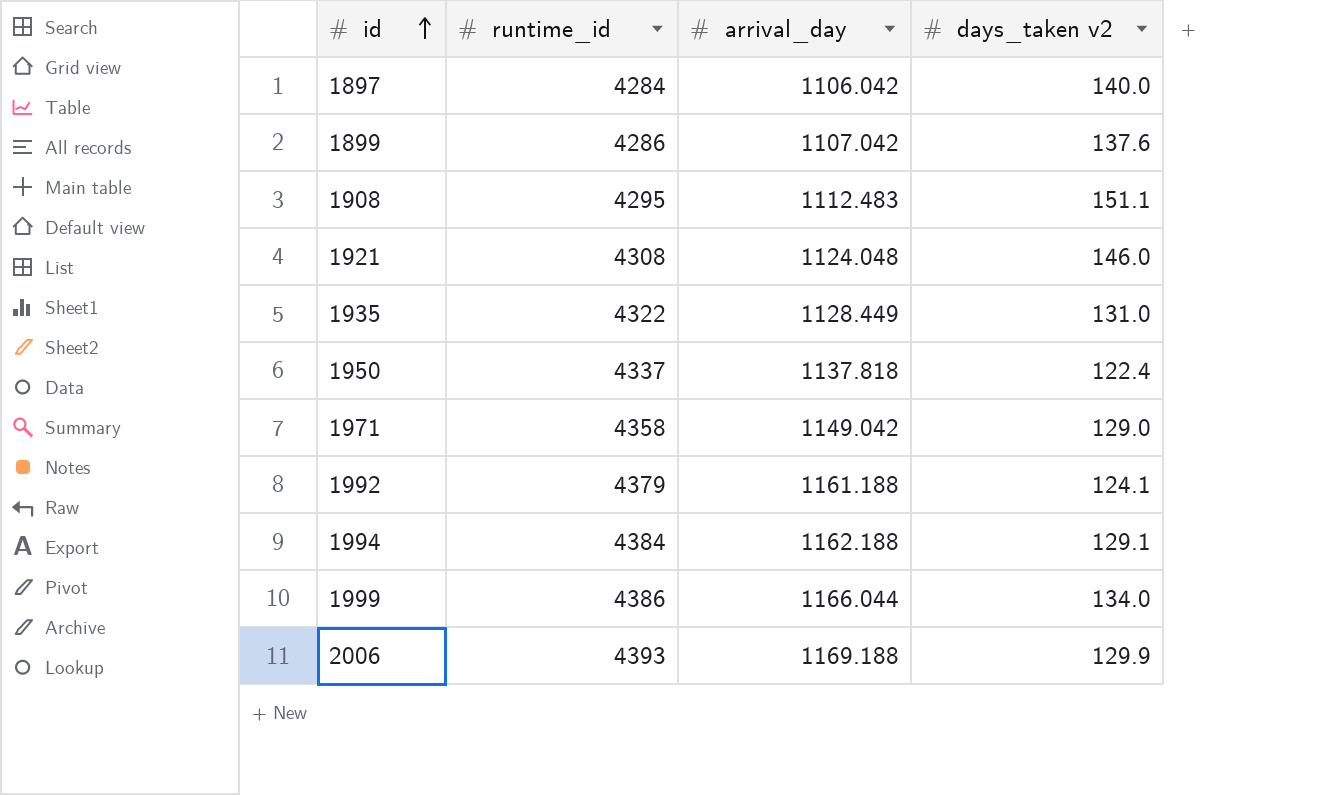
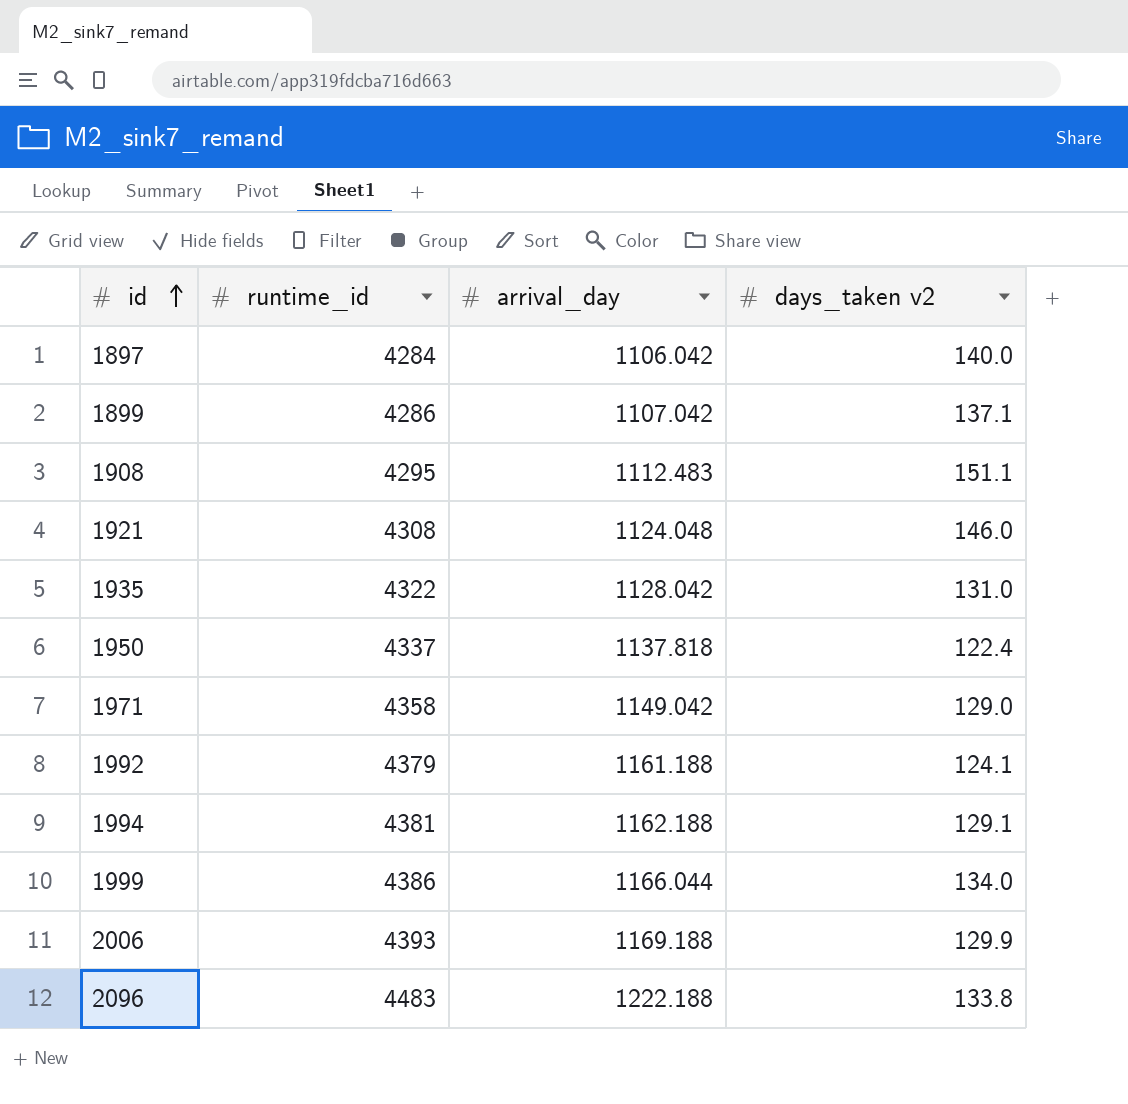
1899 | days_taken v2: 137.6 -> 137.1
1935 | arrival_day: 1128.449 -> 1128.042
1994 | runtime_id: 4384 -> 4381
row 2096: none -> 4483 | 1222.188 | 133.8

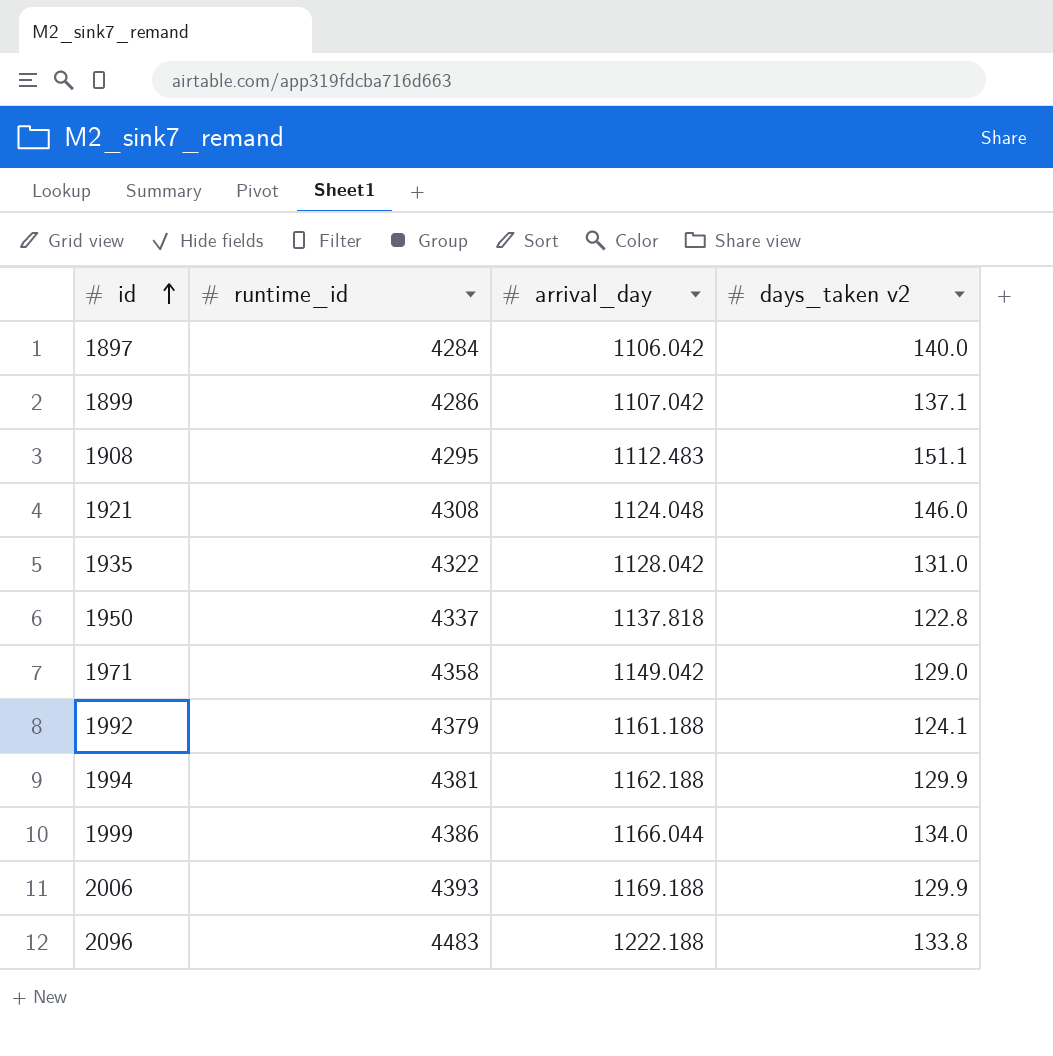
1950 | days_taken v2: 122.4 -> 122.8
1994 | days_taken v2: 129.1 -> 129.9

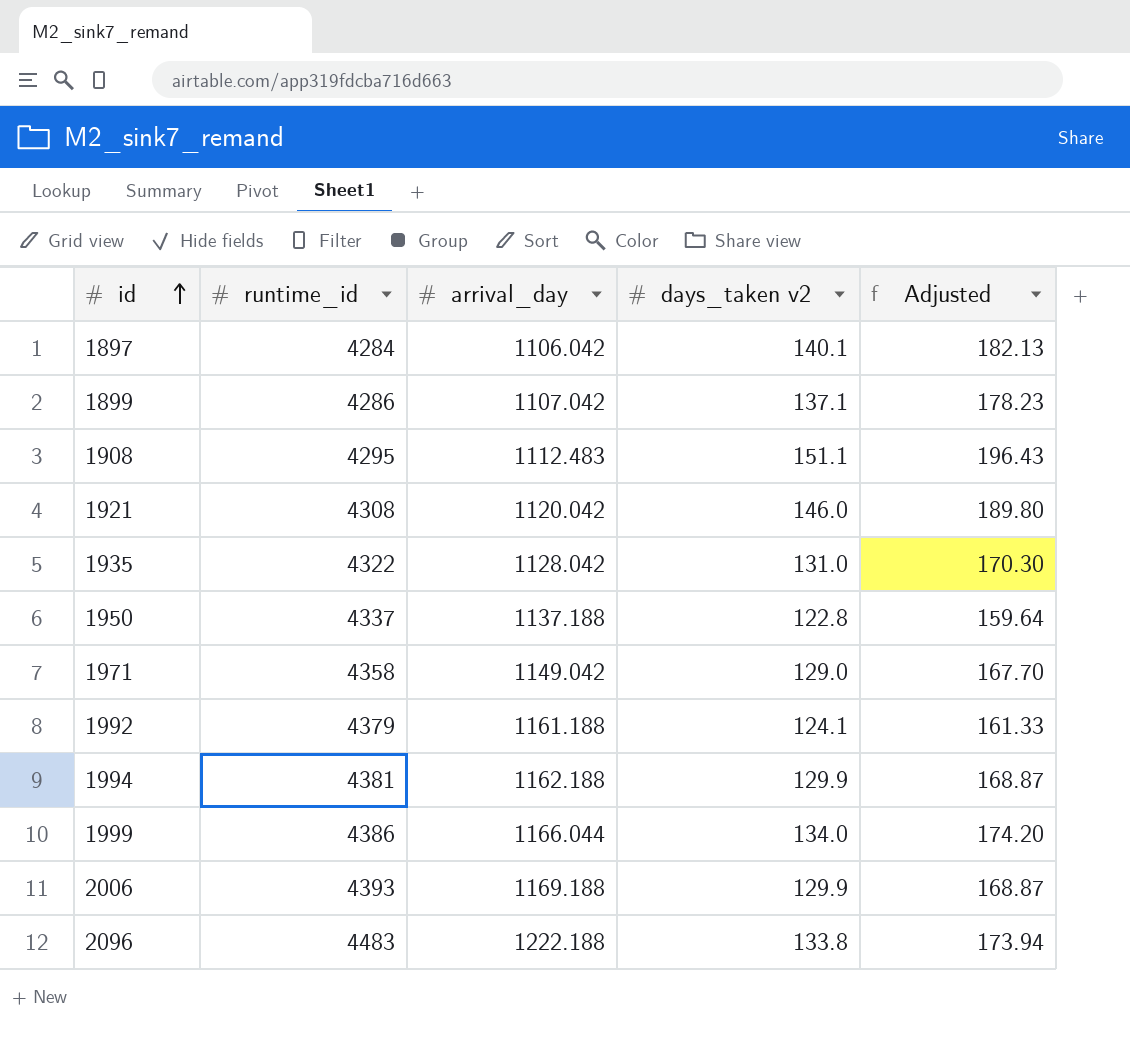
column Adjusted | formula: none -> [days_taken v2] * 1.3
1897 | days_taken v2: 140.0 -> 140.1
1921 | arrival_day: 1124.048 -> 1120.042
1950 | arrival_day: 1137.818 -> 1137.188

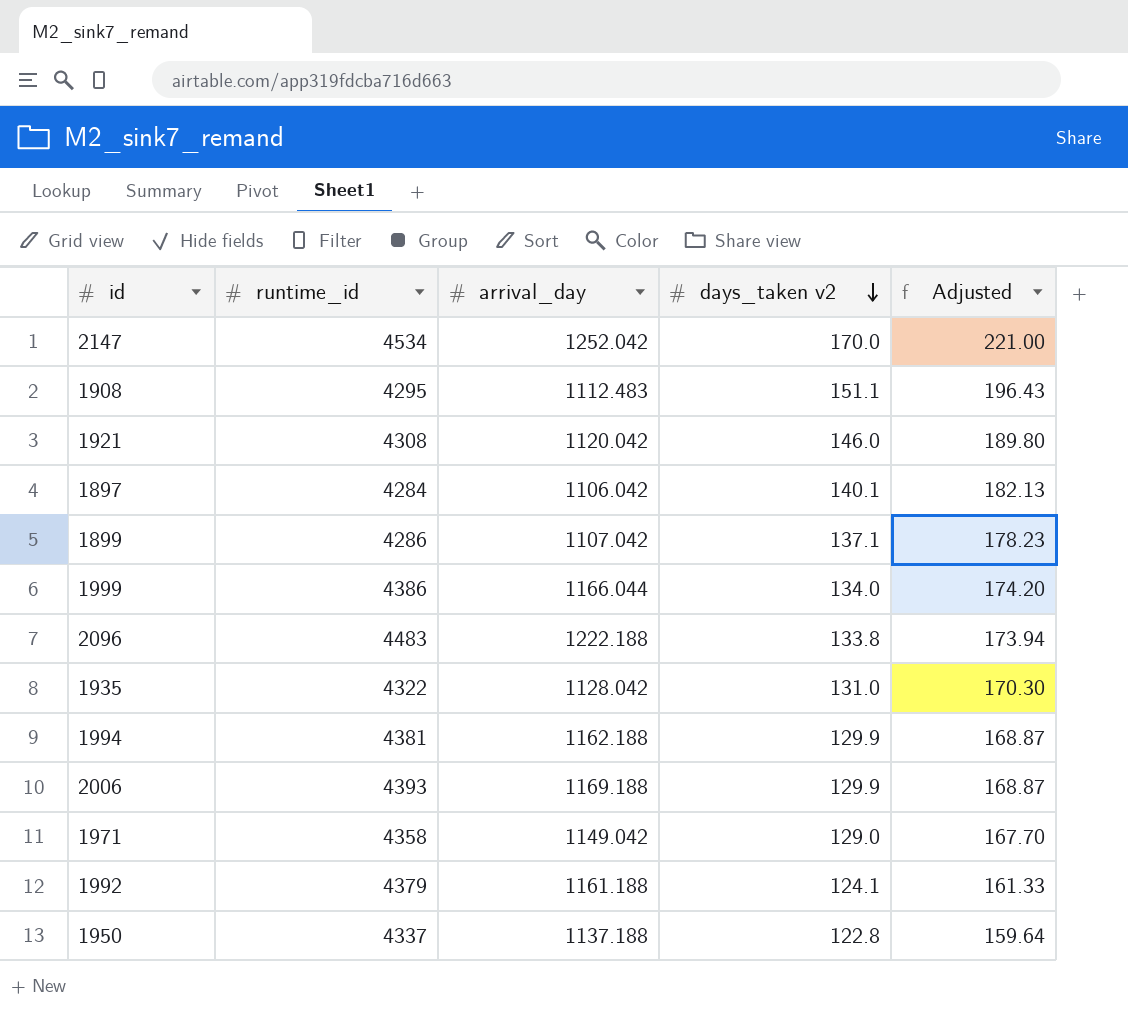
row order: id ascending -> days_taken v2 descending
row 2147: none -> 4534 | 1252.042 | 170.0 | 221.00

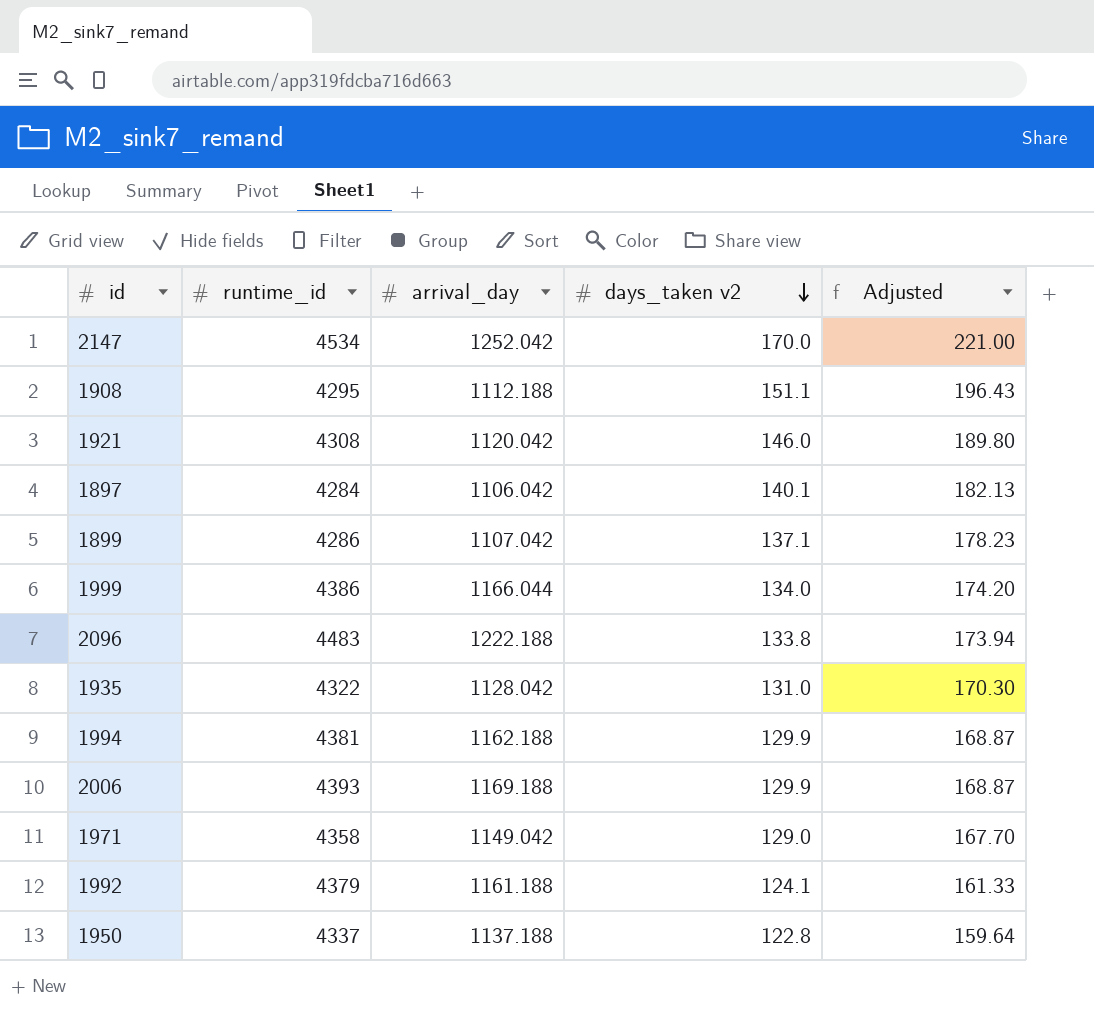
1908 | arrival_day: 1112.483 -> 1112.188

